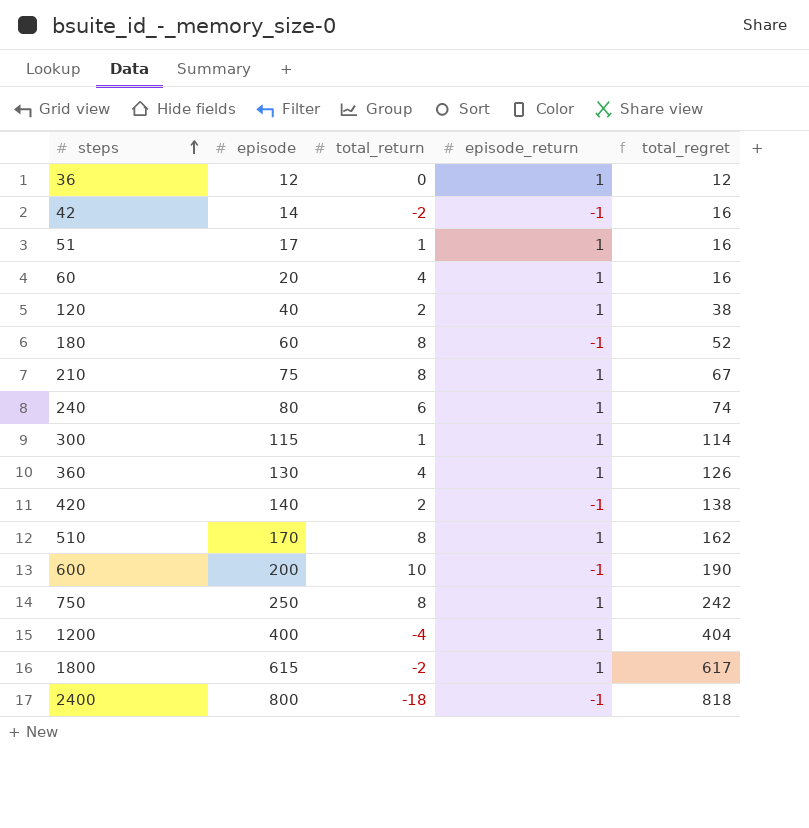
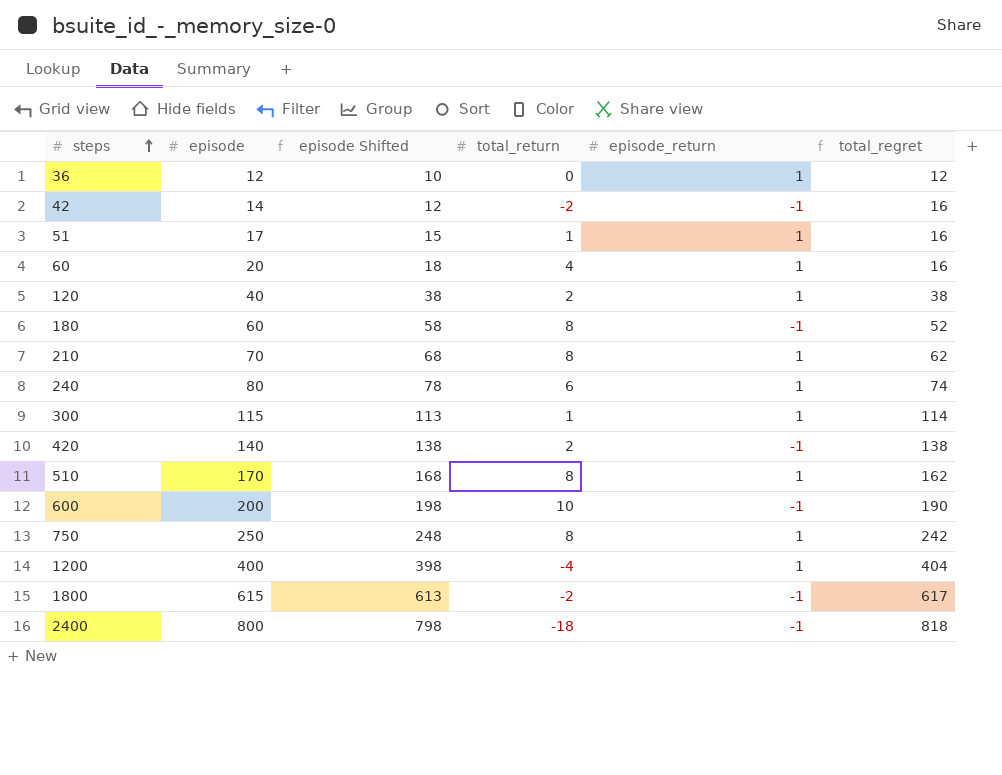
column episode Shifted | formula: none -> [episode] - 2
row 360: 130 | 4 | 1 | 126 -> none
210 | episode: 75 -> 70
210 | total_regret: 67 -> 62
1800 | episode_return: 1 -> -1

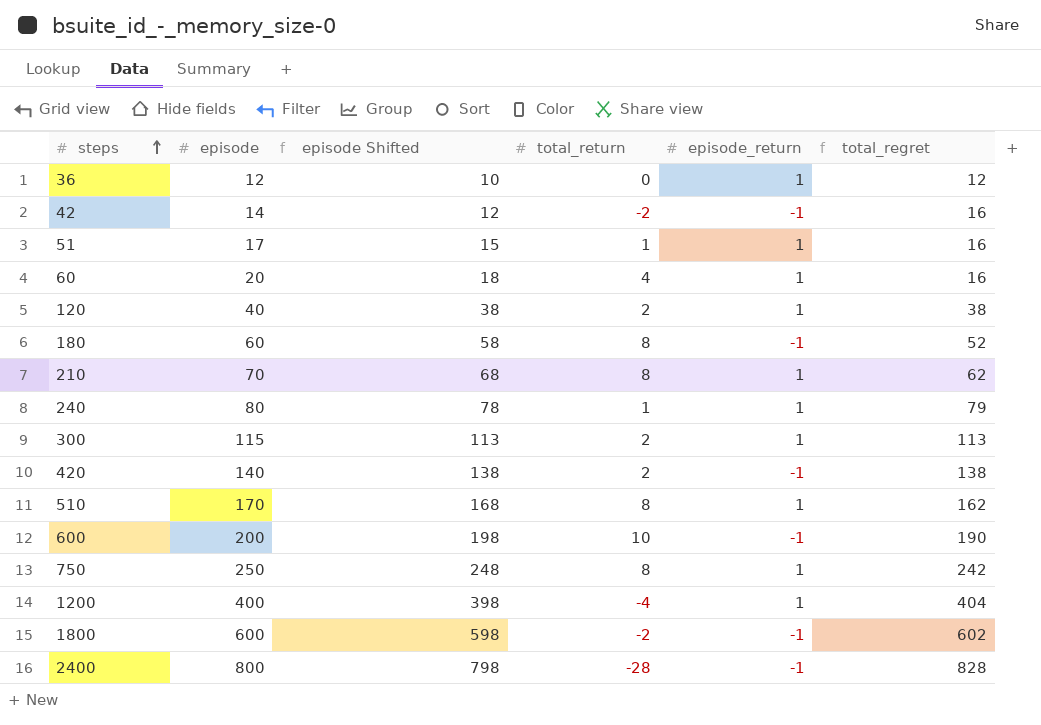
240 | total_return: 6 -> 1
240 | total_regret: 74 -> 79
300 | total_return: 1 -> 2
300 | total_regret: 114 -> 113
1800 | episode: 615 -> 600
1800 | episode Shifted: 613 -> 598
1800 | total_regret: 617 -> 602
2400 | total_return: -18 -> -28
2400 | total_regret: 818 -> 828

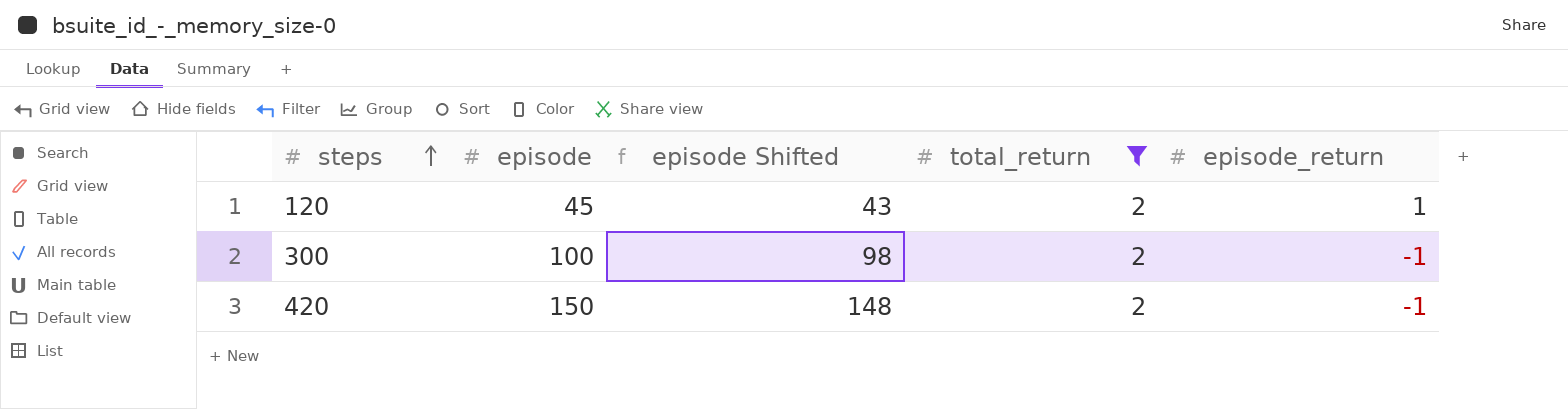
filter: none -> total_return = 2
column total_regret | formula: [episode] - [total_return] -> none
120 | episode: 40 -> 45
120 | episode Shifted: 38 -> 43
300 | episode: 115 -> 100
300 | episode Shifted: 113 -> 98
300 | episode_return: 1 -> -1
420 | episode: 140 -> 150
420 | episode Shifted: 138 -> 148

